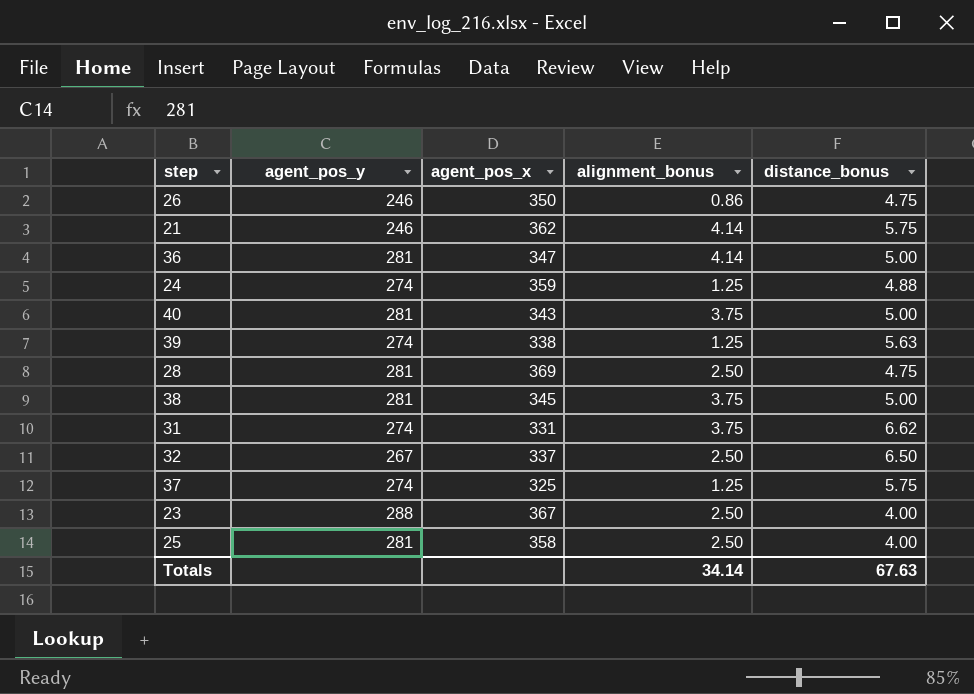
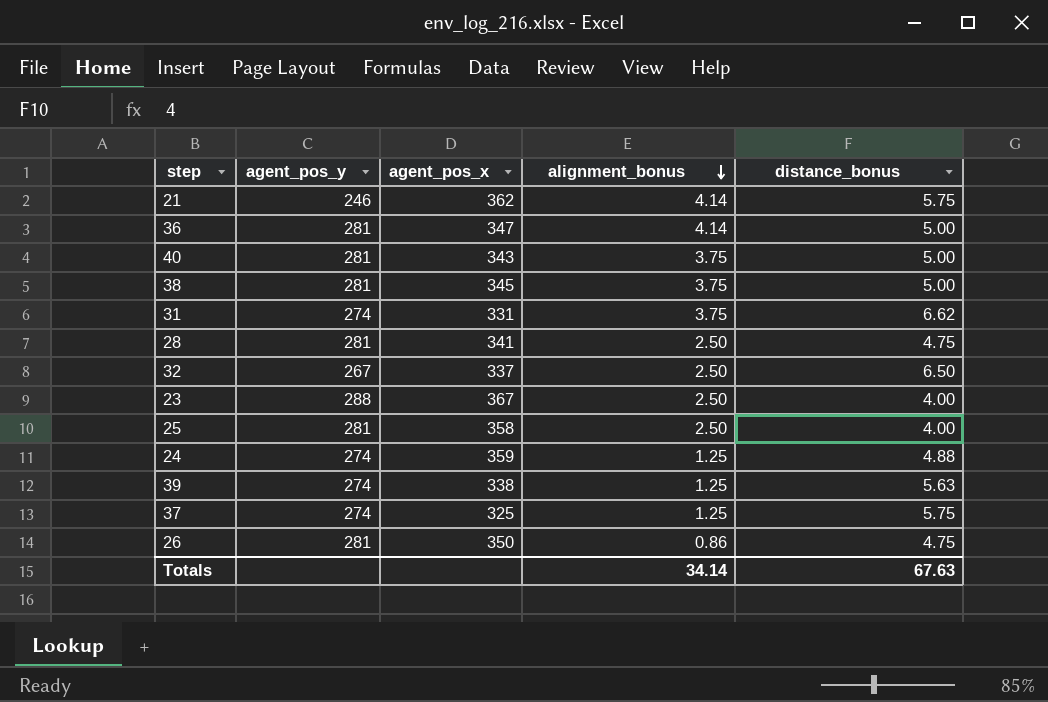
row order: none -> alignment_bonus descending
28 | agent_pos_x: 369 -> 341
26 | agent_pos_y: 246 -> 281

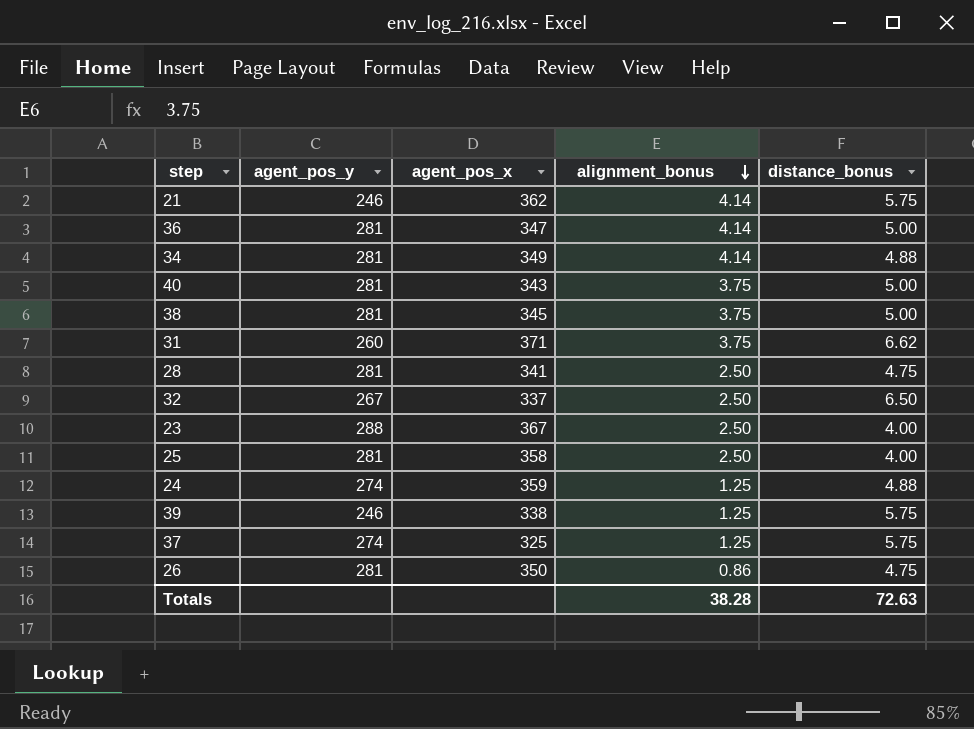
row 34: none -> 281 | 349 | 4.14 | 4.88
31 | agent_pos_y: 274 -> 260
31 | agent_pos_x: 331 -> 371
39 | agent_pos_y: 274 -> 246
39 | distance_bonus: 5.63 -> 5.75
Totals | alignment_bonus: 34.14 -> 38.28
Totals | distance_bonus: 67.63 -> 72.63

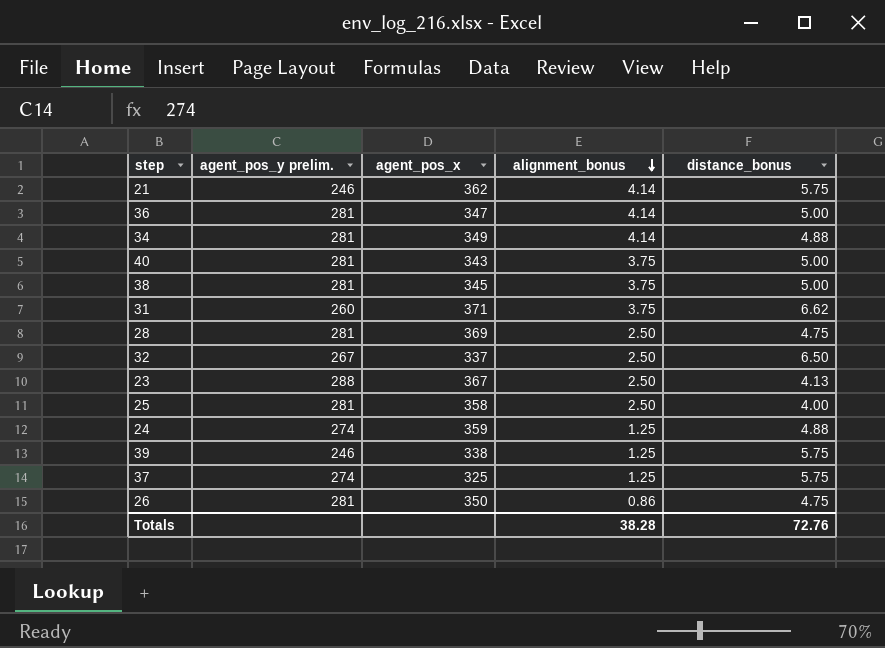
column name: agent_pos_y -> agent_pos_y prelim.
28 | agent_pos_x: 341 -> 369
23 | distance_bonus: 4.00 -> 4.13
Totals | distance_bonus: 72.63 -> 72.76

